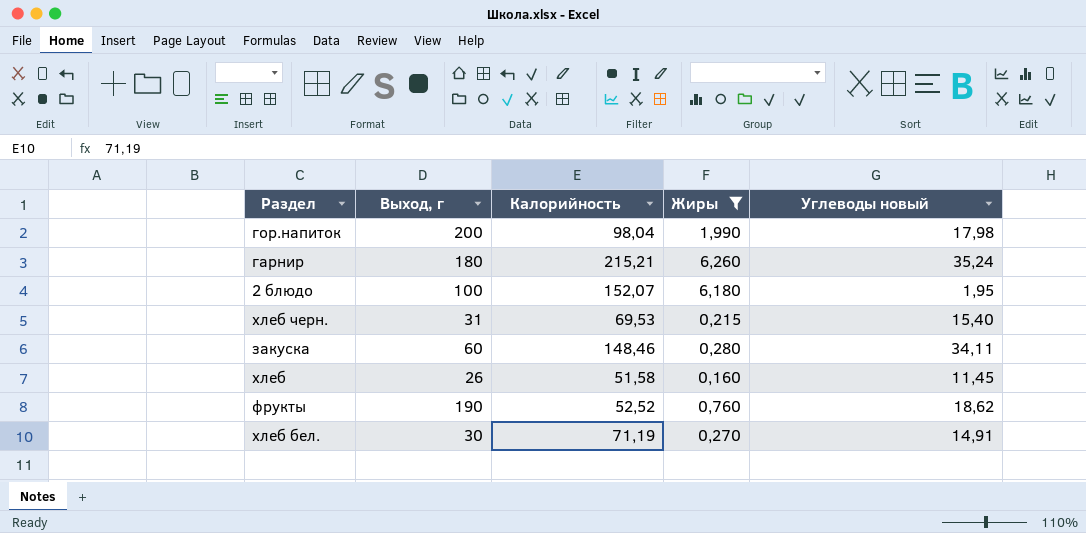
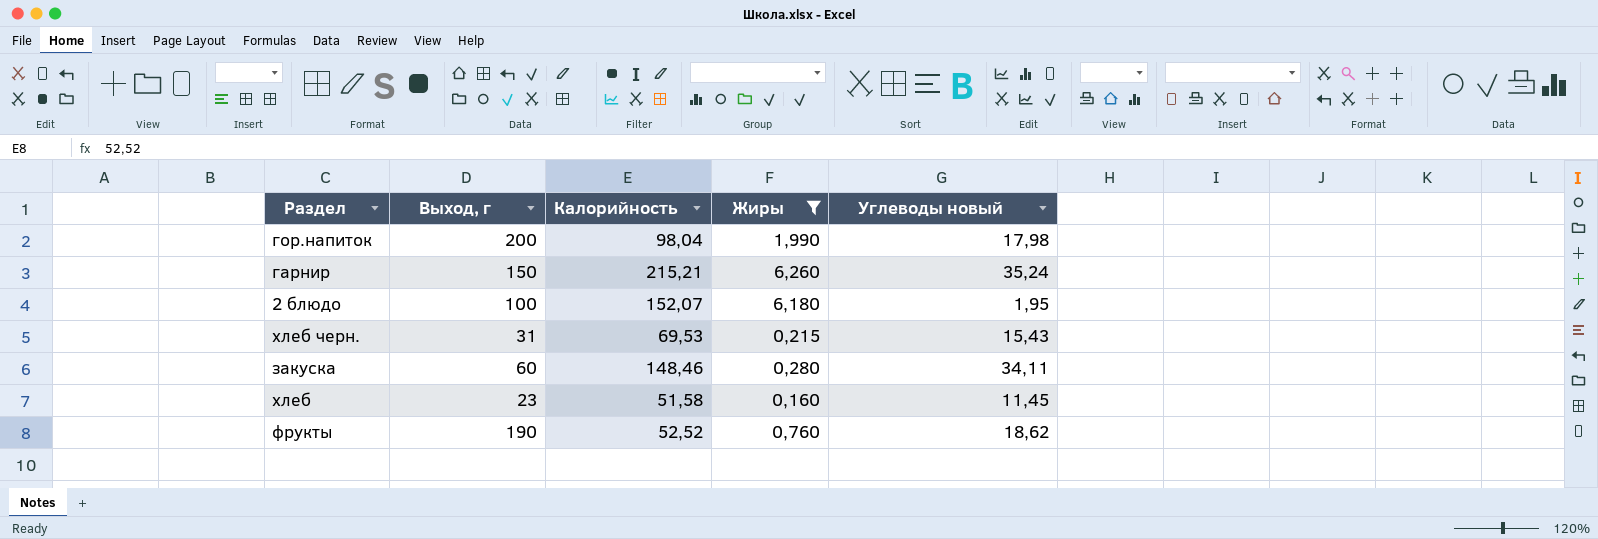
row хлеб бел.: 30 | 71,19 | 0,270 | 14,91 -> none
гарнир | Выход, г: 180 -> 150
хлеб черн. | Углеводы новый: 15,40 -> 15,43
хлеб | Выход, г: 26 -> 23

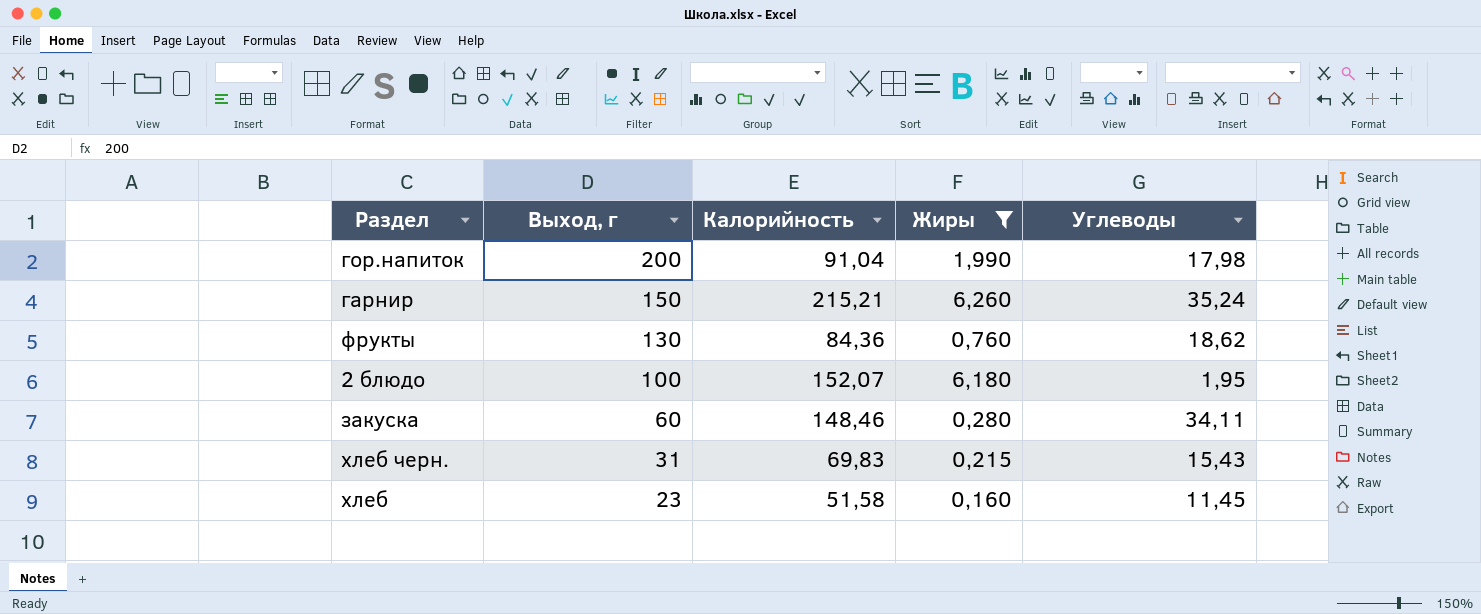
row order: none -> Выход, г descending
column name: Углеводы новый -> Углеводы
гор.напиток | Калорийность: 98,04 -> 91,04
фрукты | Выход, г: 190 -> 130
фрукты | Калорийность: 52,52 -> 84,36
хлеб черн. | Калорийность: 69,53 -> 69,83

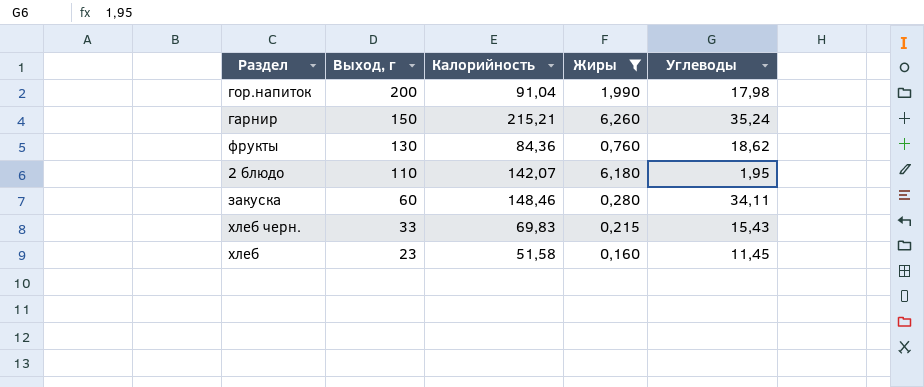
2 блюдо | Выход, г: 100 -> 110
2 блюдо | Калорийность: 152,07 -> 142,07
хлеб черн. | Выход, г: 31 -> 33

